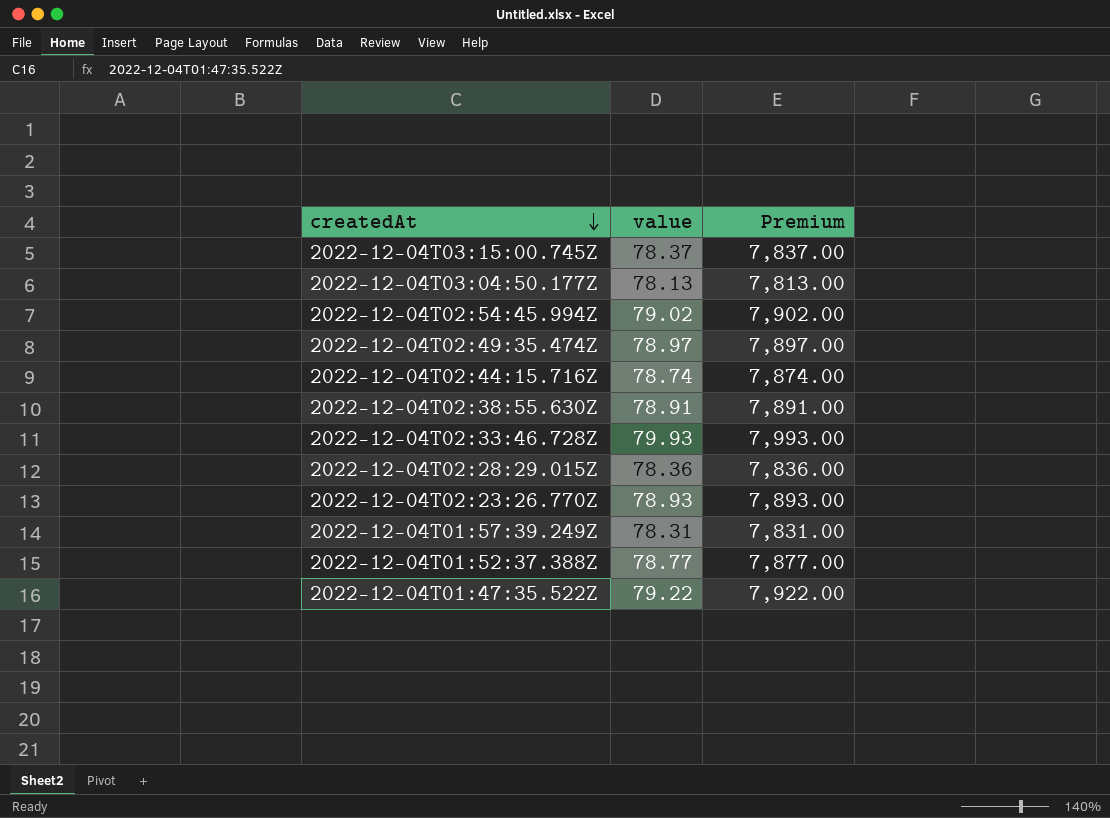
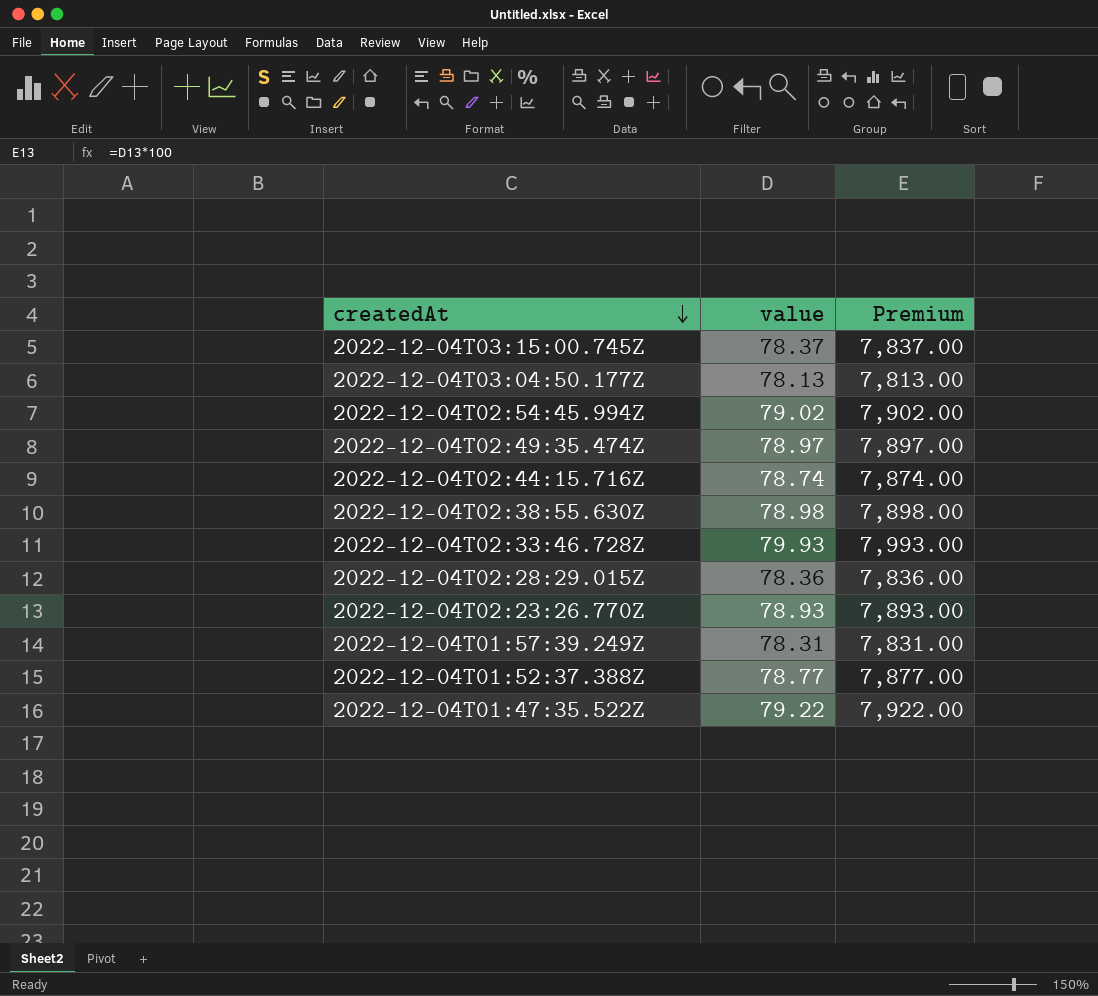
2022-12-04T02:38:55.630Z | value: 78.91 -> 78.98
2022-12-04T02:38:55.630Z | Premium: 7,891.00 -> 7,898.00

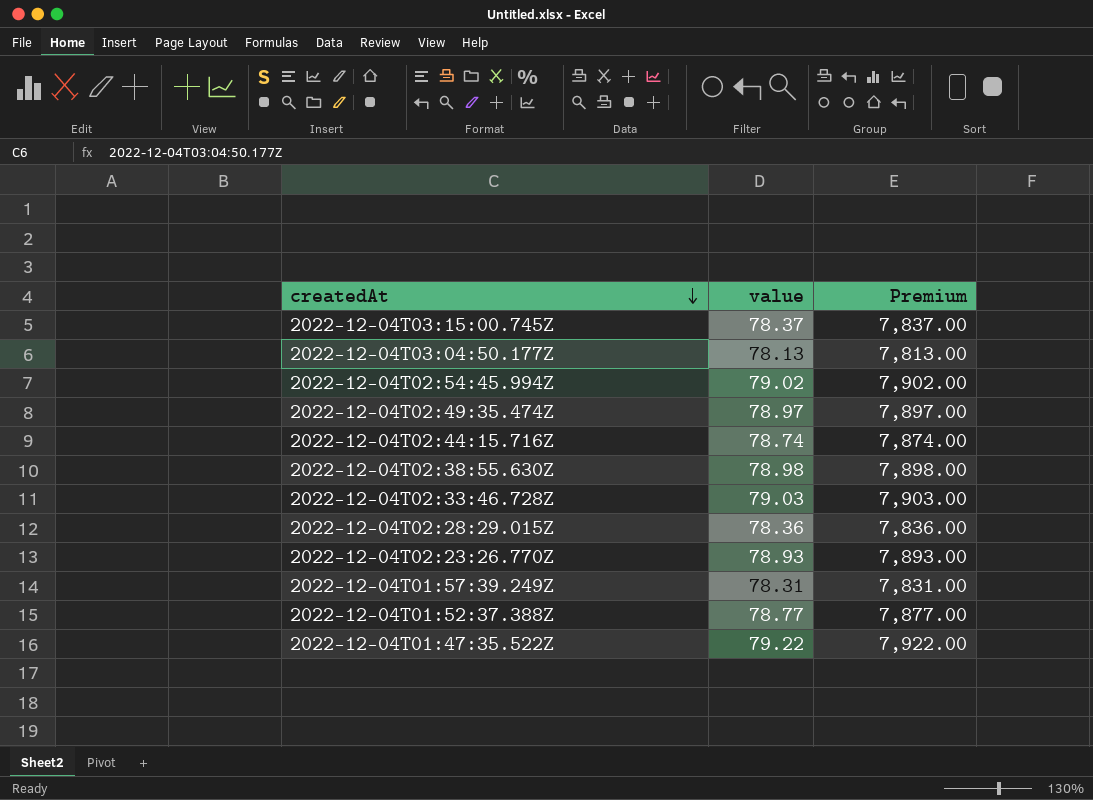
2022-12-04T02:33:46.728Z | value: 79.93 -> 79.03
2022-12-04T02:33:46.728Z | Premium: 7,993.00 -> 7,903.00

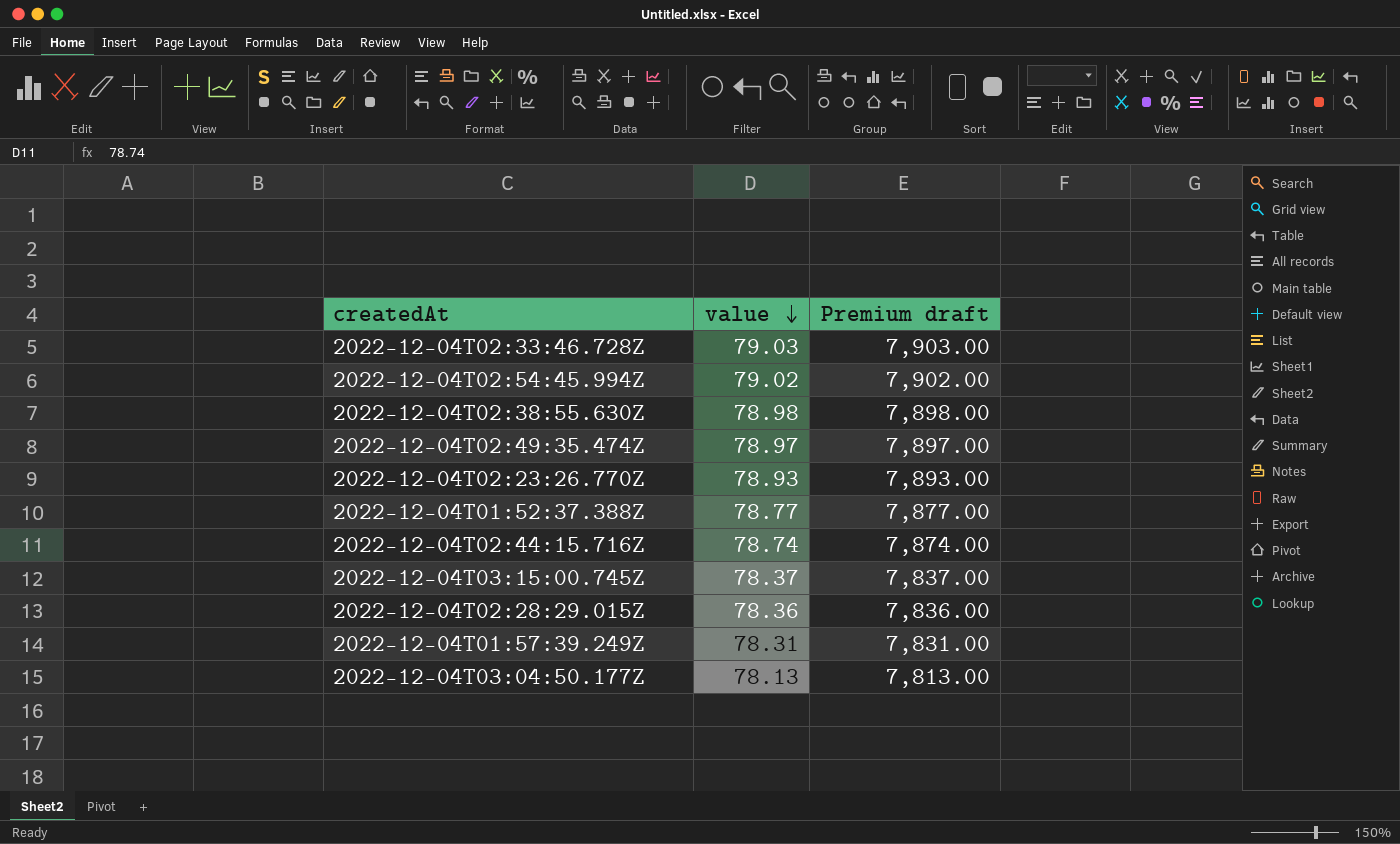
row order: createdAt descending -> value descending
column name: Premium -> Premium draft
row 2022-12-04T01:47:35.522Z: 79.22 | 7,922.00 -> none

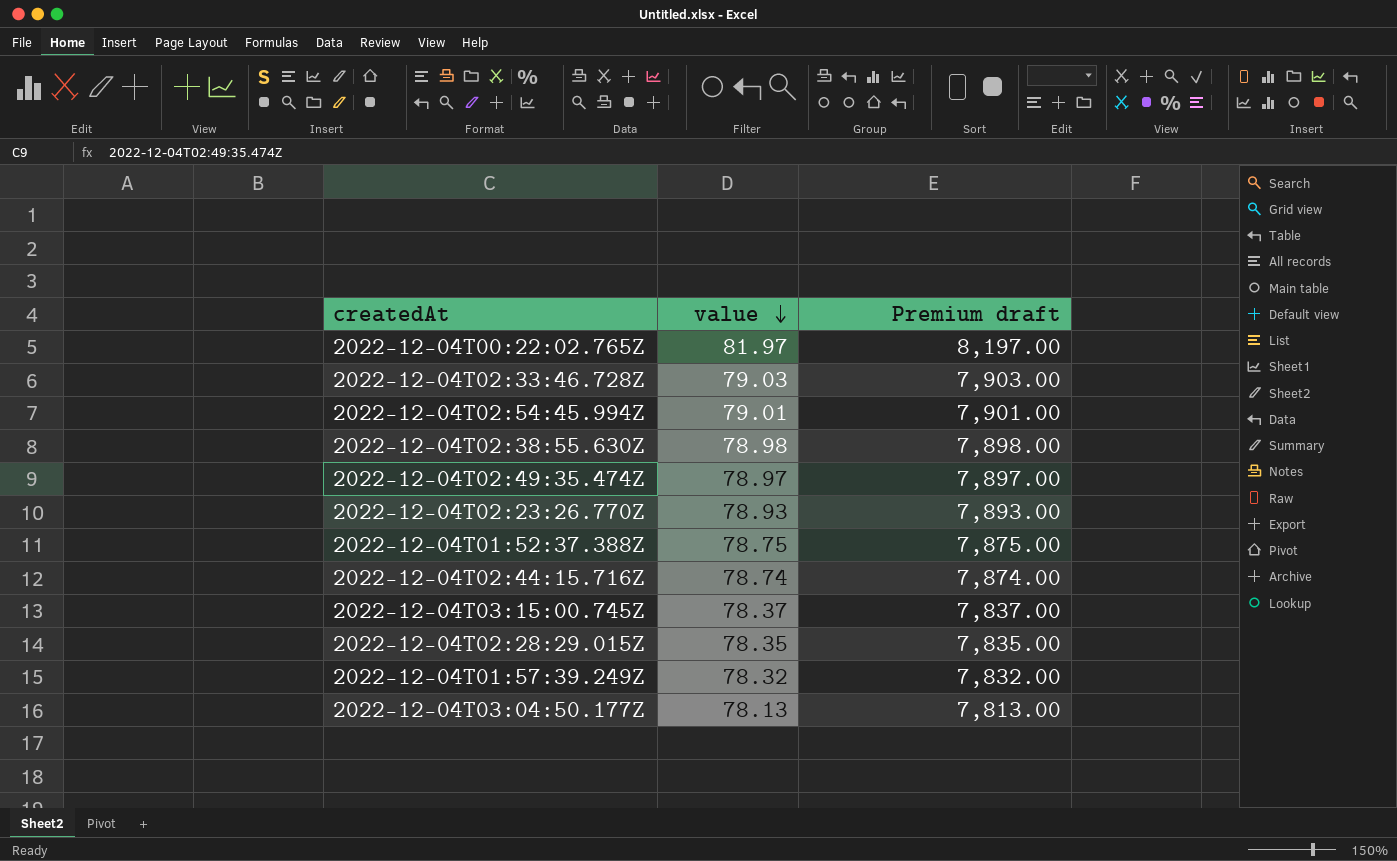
row 2022-12-04T00:22:02.765Z: none -> 81.97 | 8,197.00
2022-12-04T02:54:45.994Z | value: 79.02 -> 79.01
2022-12-04T02:54:45.994Z | Premium draft: 7,902.00 -> 7,901.00
2022-12-04T01:52:37.388Z | value: 78.77 -> 78.75
2022-12-04T01:52:37.388Z | Premium draft: 7,877.00 -> 7,875.00
2022-12-04T02:28:29.015Z | value: 78.36 -> 78.35
2022-12-04T02:28:29.015Z | Premium draft: 7,836.00 -> 7,835.00
2022-12-04T01:57:39.249Z | value: 78.31 -> 78.32
2022-12-04T01:57:39.249Z | Premium draft: 7,831.00 -> 7,832.00

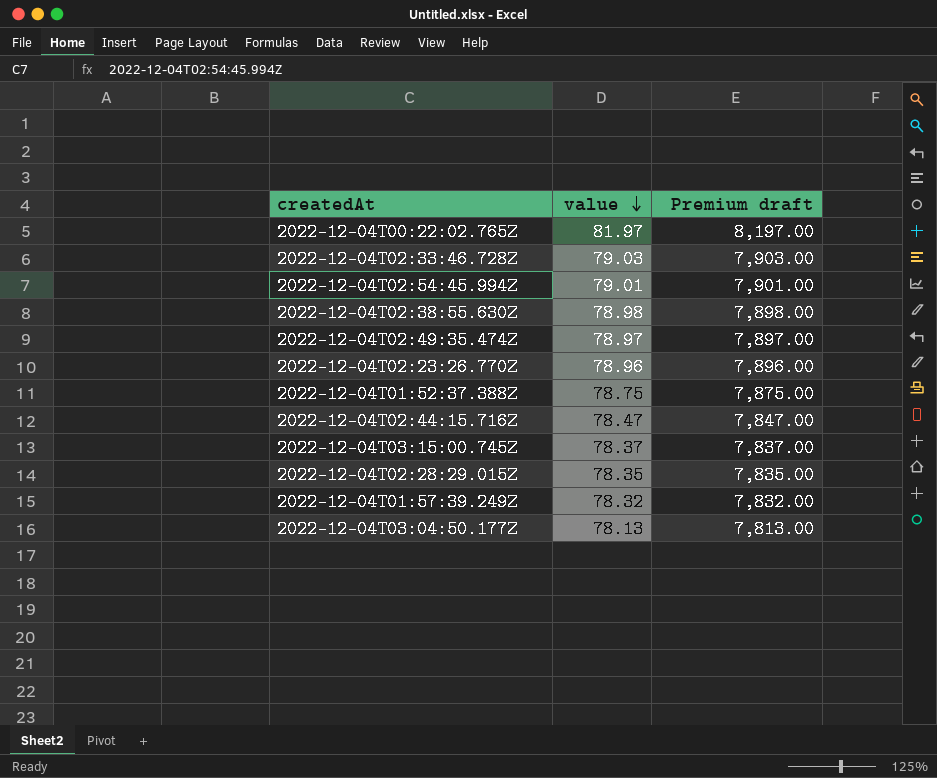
2022-12-04T02:23:26.770Z | value: 78.93 -> 78.96
2022-12-04T02:23:26.770Z | Premium draft: 7,893.00 -> 7,896.00
2022-12-04T02:44:15.716Z | value: 78.74 -> 78.47
2022-12-04T02:44:15.716Z | Premium draft: 7,874.00 -> 7,847.00

